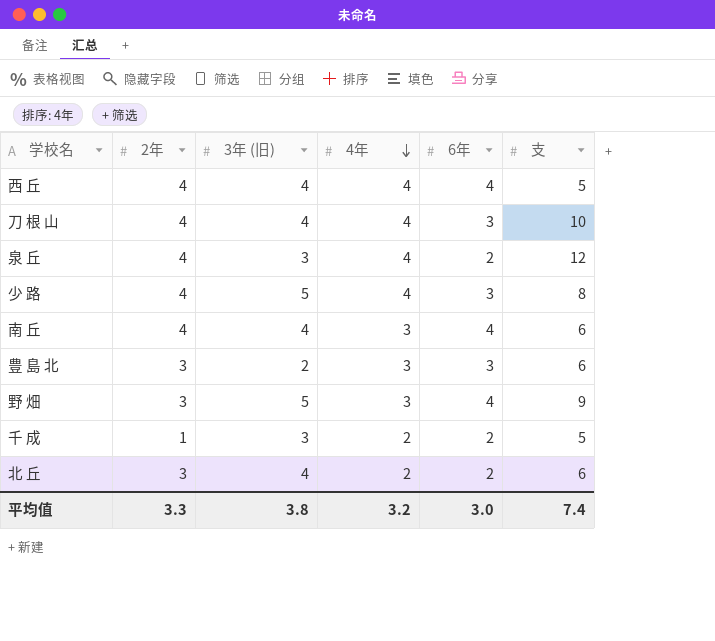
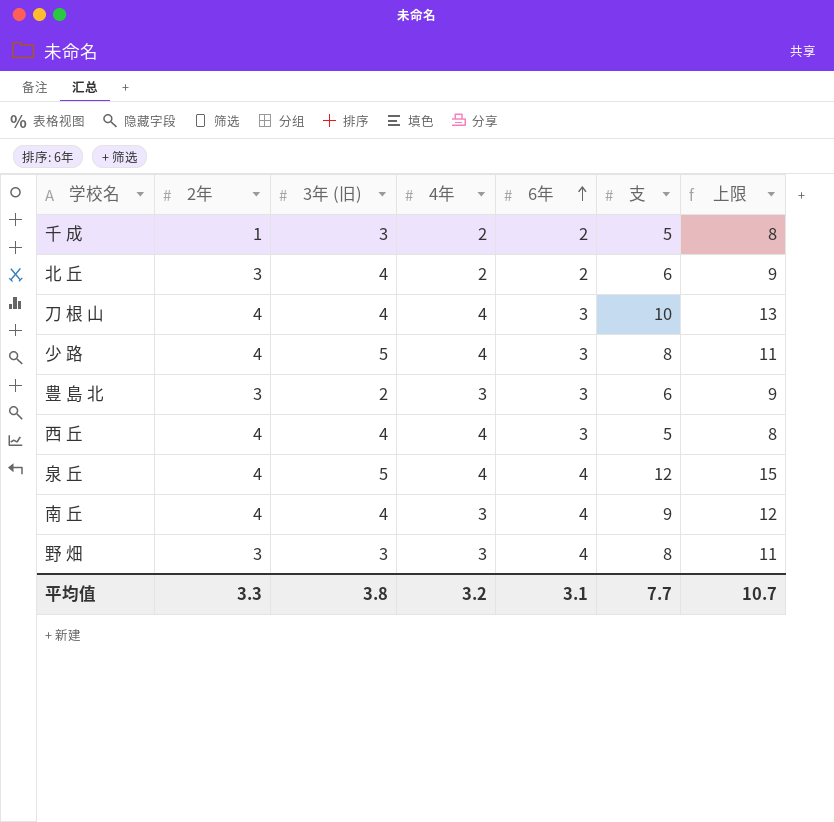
row order: 4年 descending -> 6年 ascending
column 上限 | formula: none -> [支] + 3
西 丘 | 6年: 4 -> 3
泉 丘 | 3年 (旧): 3 -> 5
泉 丘 | 6年: 2 -> 4
南 丘 | 支: 6 -> 9
野 畑 | 3年 (旧): 5 -> 3
野 畑 | 支: 9 -> 8
平均值 | 6年: 3.0 -> 3.1
平均值 | 支: 7.4 -> 7.7

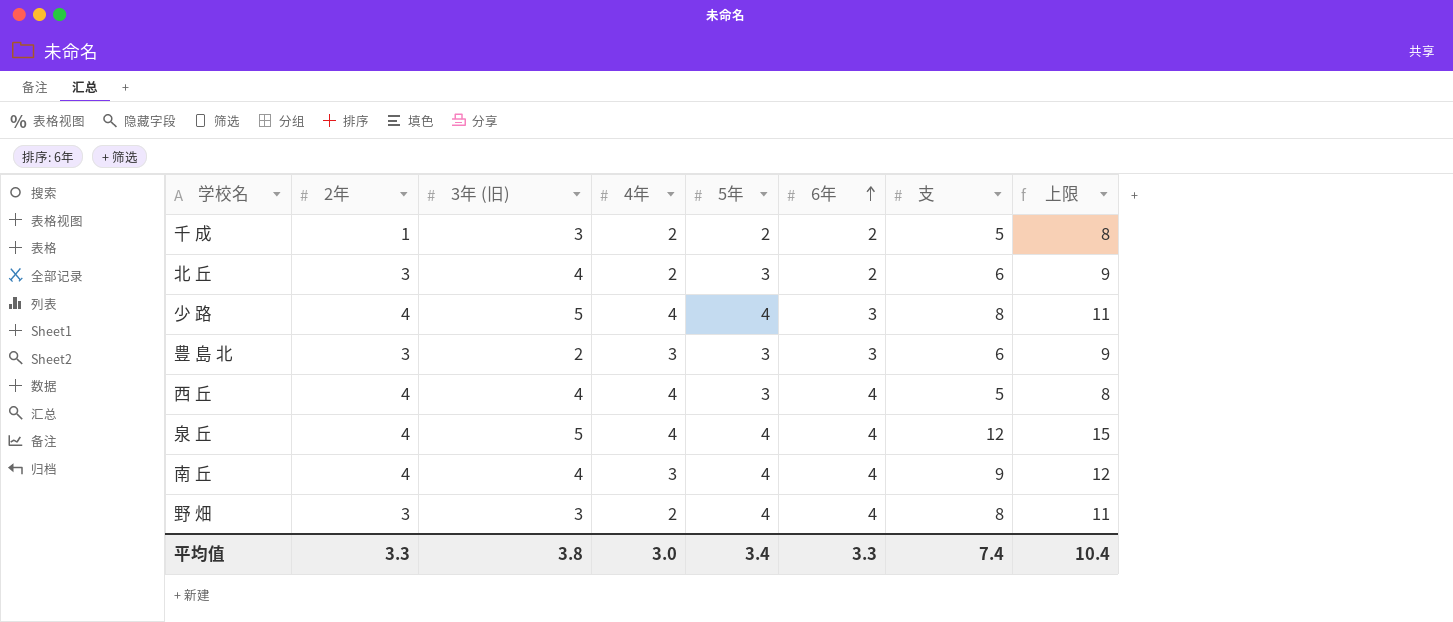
column 5年 | position: none -> 5
row 刀 根 山: 4 | 4 | 4 | 3 | 10 | 13 -> none
西 丘 | 6年: 3 -> 4
野 畑 | 4年: 3 -> 2
平均值 | 4年: 3.2 -> 3.0
平均值 | 6年: 3.1 -> 3.3
平均值 | 支: 7.7 -> 7.4
平均值 | 上限: 10.7 -> 10.4

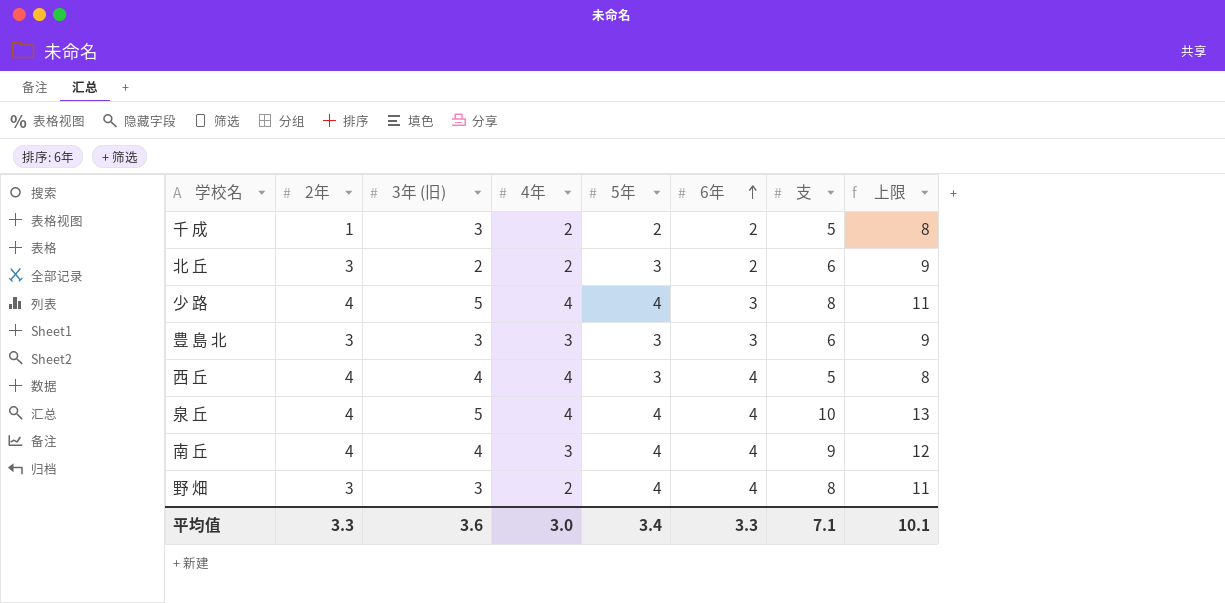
北 丘 | 3年 (旧): 4 -> 2
豊 島 北 | 3年 (旧): 2 -> 3
泉 丘 | 支: 12 -> 10
泉 丘 | 上限: 15 -> 13
平均值 | 3年 (旧): 3.8 -> 3.6
平均值 | 支: 7.4 -> 7.1
平均值 | 上限: 10.4 -> 10.1

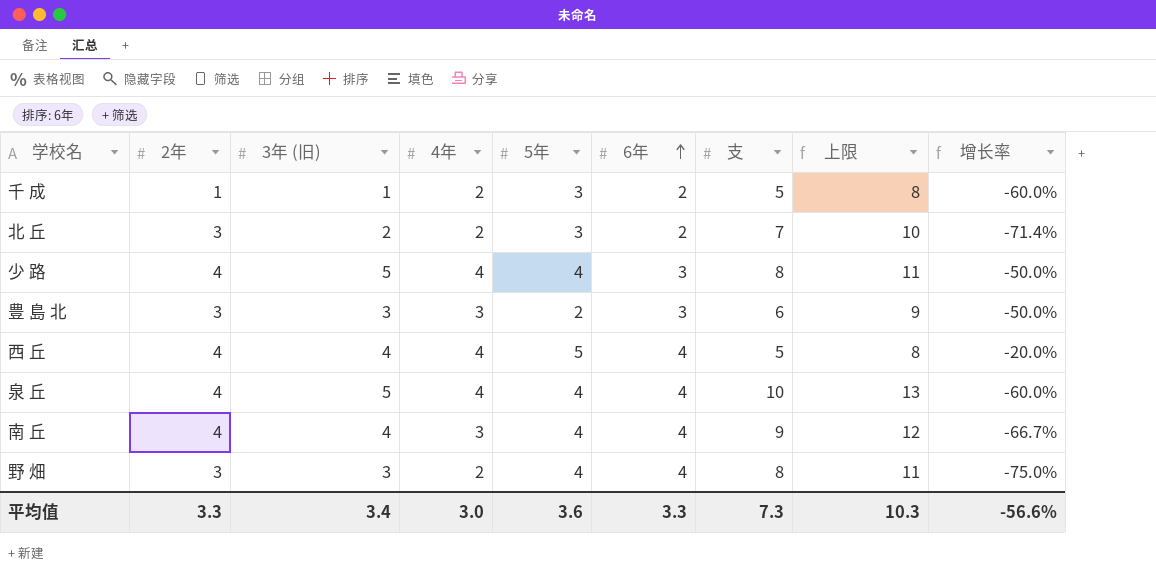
column 增长率 | formula: none -> ([4年] - [支]) / [支]
千 成 | 3年 (旧): 3 -> 1
千 成 | 5年: 2 -> 3
北 丘 | 支: 6 -> 7
北 丘 | 上限: 9 -> 10
豊 島 北 | 5年: 3 -> 2
西 丘 | 5年: 3 -> 5
平均值 | 3年 (旧): 3.6 -> 3.4
平均值 | 5年: 3.4 -> 3.6
平均值 | 支: 7.1 -> 7.3
平均值 | 上限: 10.1 -> 10.3

